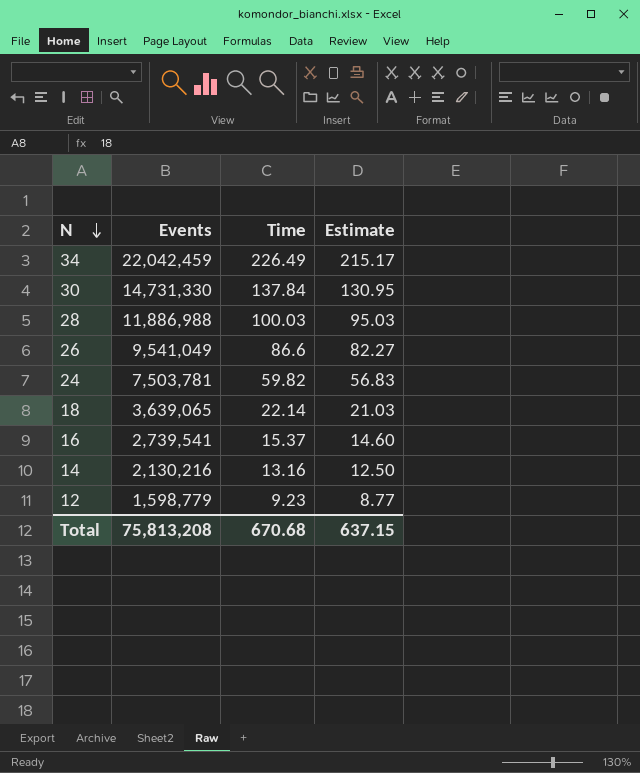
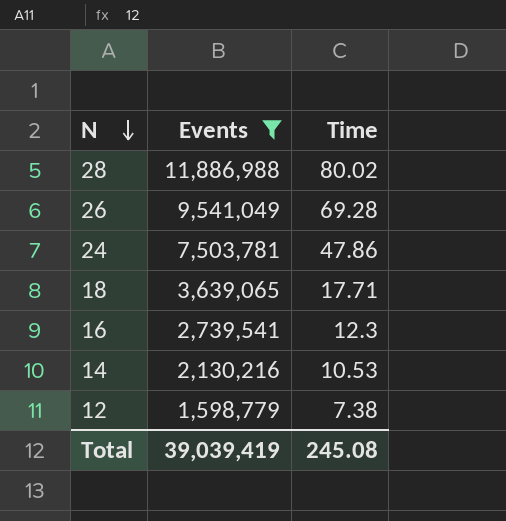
filter: none -> Events <= 11,886,988
column Estimate | formula: [Time] * 0.95 -> none
28 | Time: 100.03 -> 80.02
26 | Time: 86.6 -> 69.28
24 | Time: 59.82 -> 47.86
18 | Time: 22.14 -> 17.71
16 | Time: 15.37 -> 12.3
14 | Time: 13.16 -> 10.53
12 | Time: 9.23 -> 7.38
Total | Events: 75,813,208 -> 39,039,419
Total | Time: 670.68 -> 245.08

